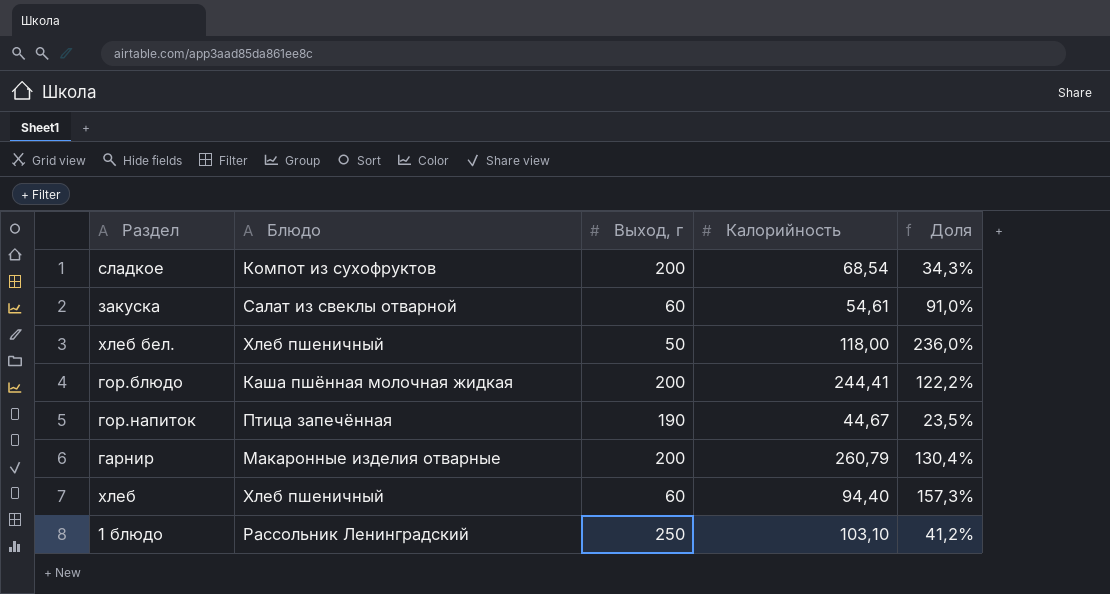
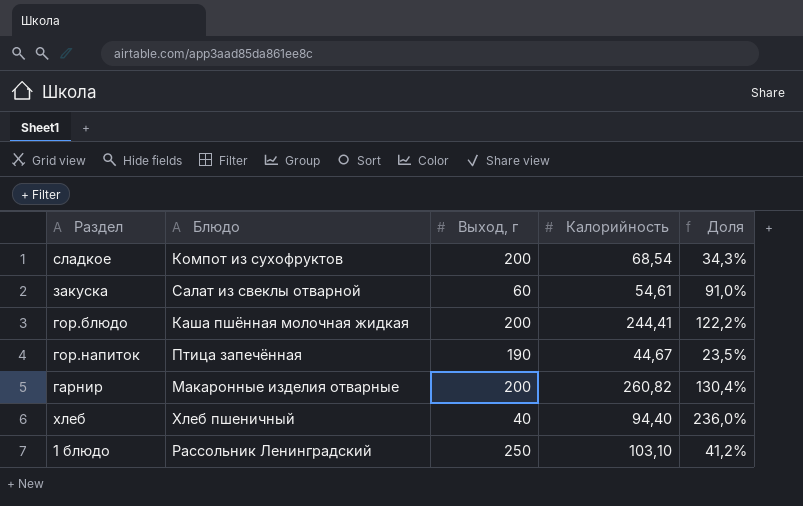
row хлеб бел.: Хлеб пшеничный | 50 | 118,00 | 236,0% -> none
гарнир | Калорийность: 260,79 -> 260,82
хлеб | Выход, г: 60 -> 40
хлеб | Доля: 157,3% -> 236,0%

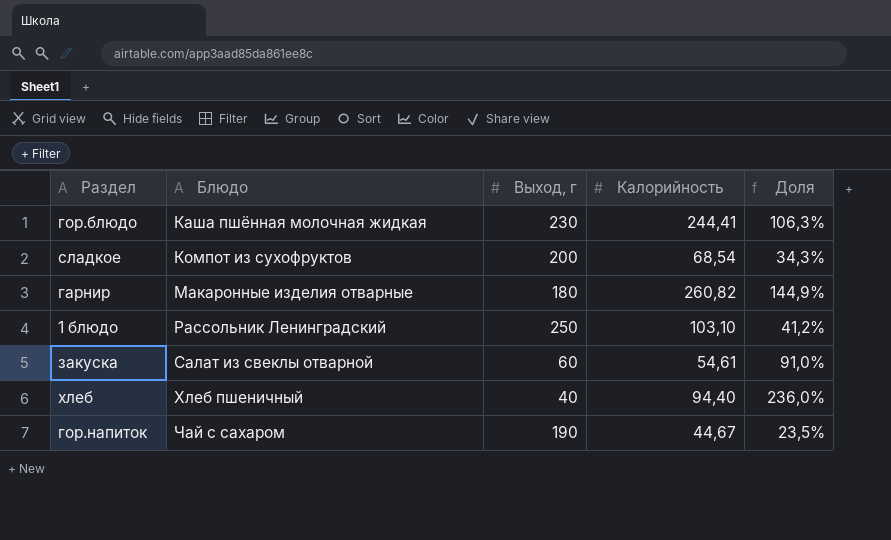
row order: none -> Блюдо ascending
гор.блюдо | Выход, г: 200 -> 230
гор.блюдо | Доля: 122,2% -> 106,3%
гарнир | Выход, г: 200 -> 180
гарнир | Доля: 130,4% -> 144,9%
гор.напиток | Блюдо: Птица запечённая -> Чай с сахаром

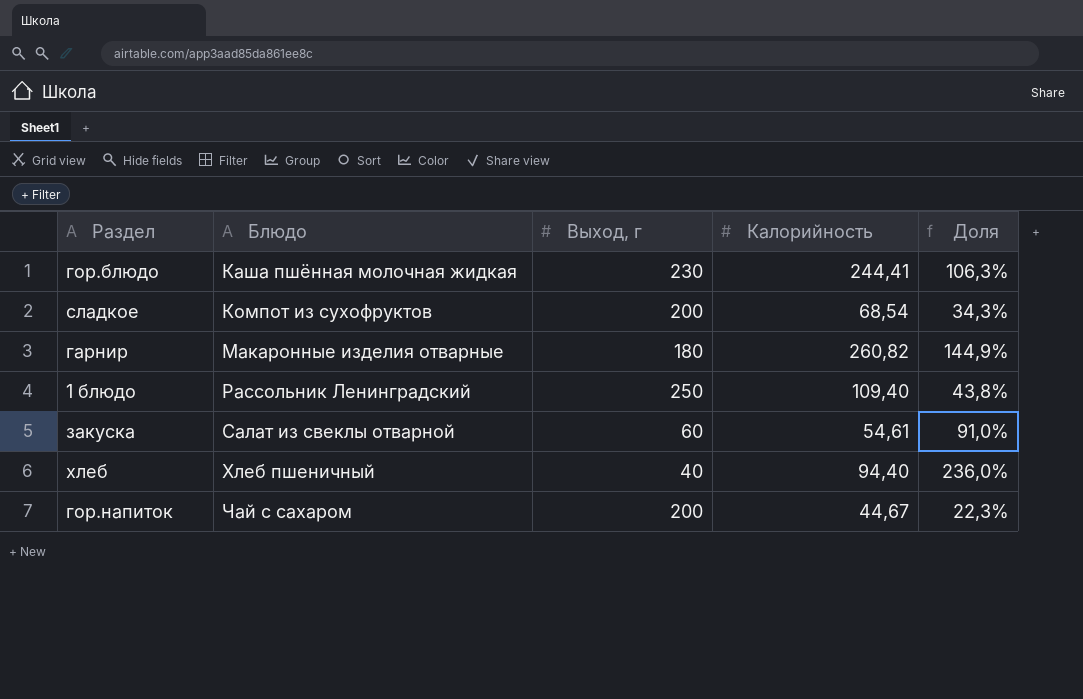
1 блюдо | Калорийность: 103,10 -> 109,40
1 блюдо | Доля: 41,2% -> 43,8%
гор.напиток | Выход, г: 190 -> 200
гор.напиток | Доля: 23,5% -> 22,3%

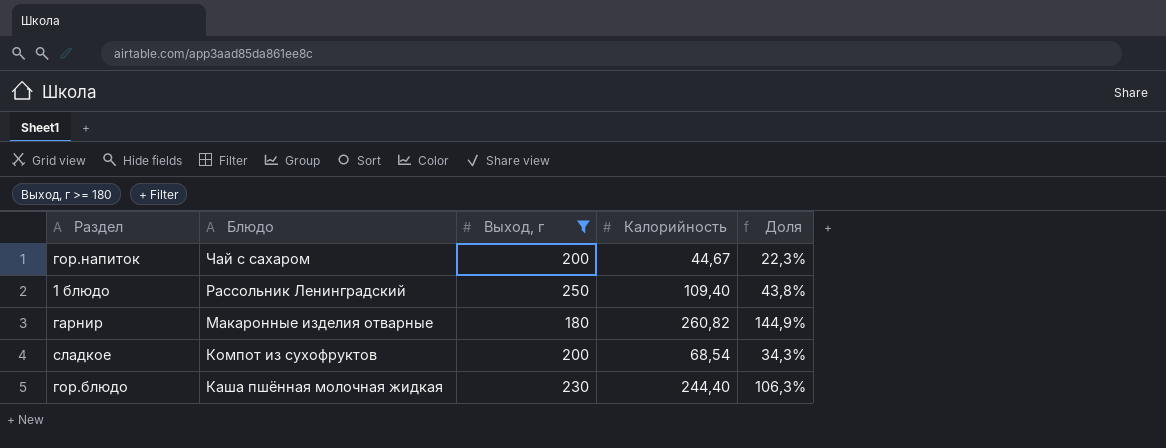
filter: none -> Выход, г >= 180
row order: Блюдо ascending -> Блюдо descending
гор.блюдо | Калорийность: 244,41 -> 244,40

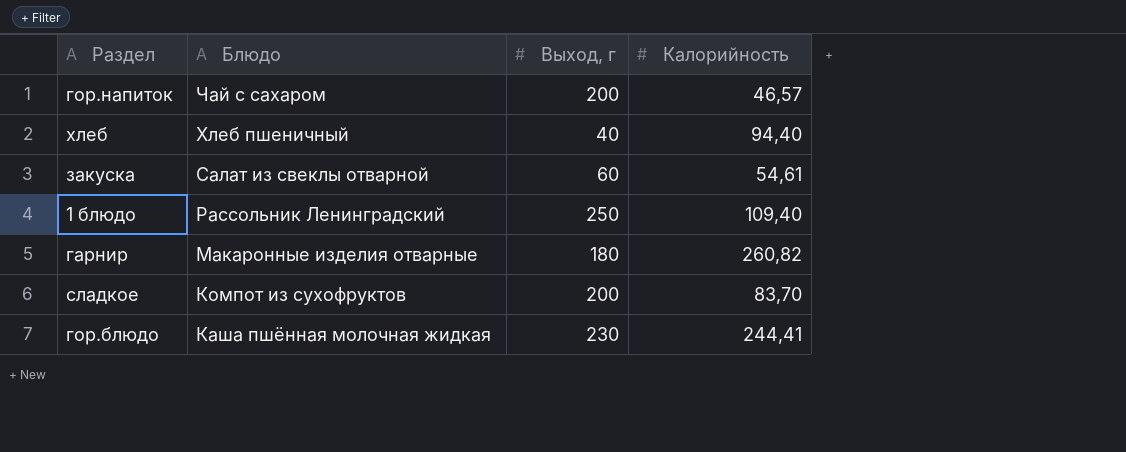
filter: Выход, г >= 180 -> none
column Доля | formula: [Калорийность] / [Выход, г] -> none
гор.напиток | Калорийность: 44,67 -> 46,57
сладкое | Калорийность: 68,54 -> 83,70
гор.блюдо | Калорийность: 244,40 -> 244,41

